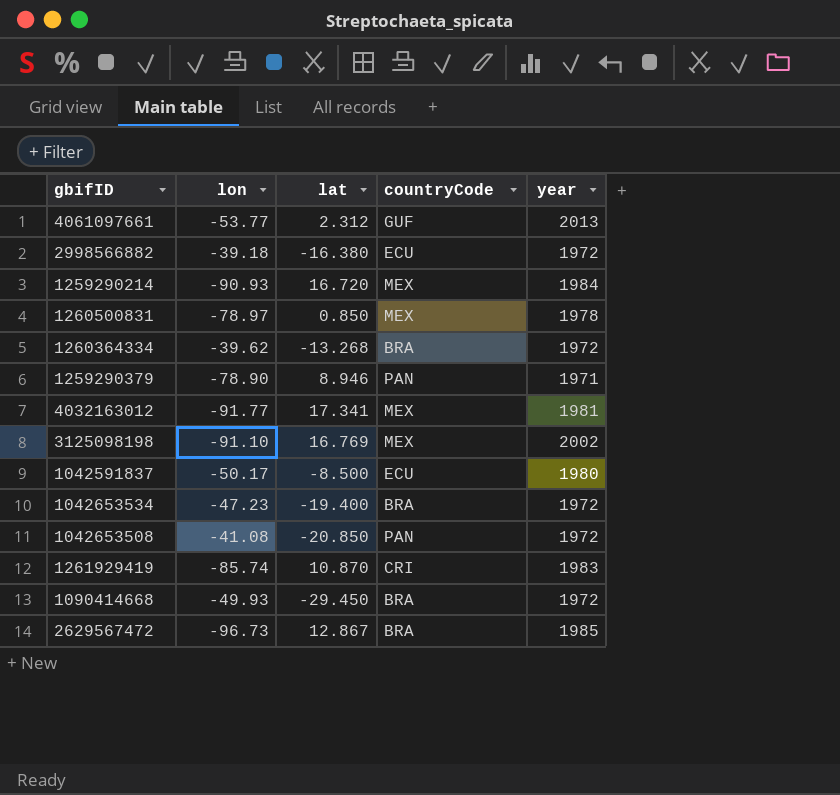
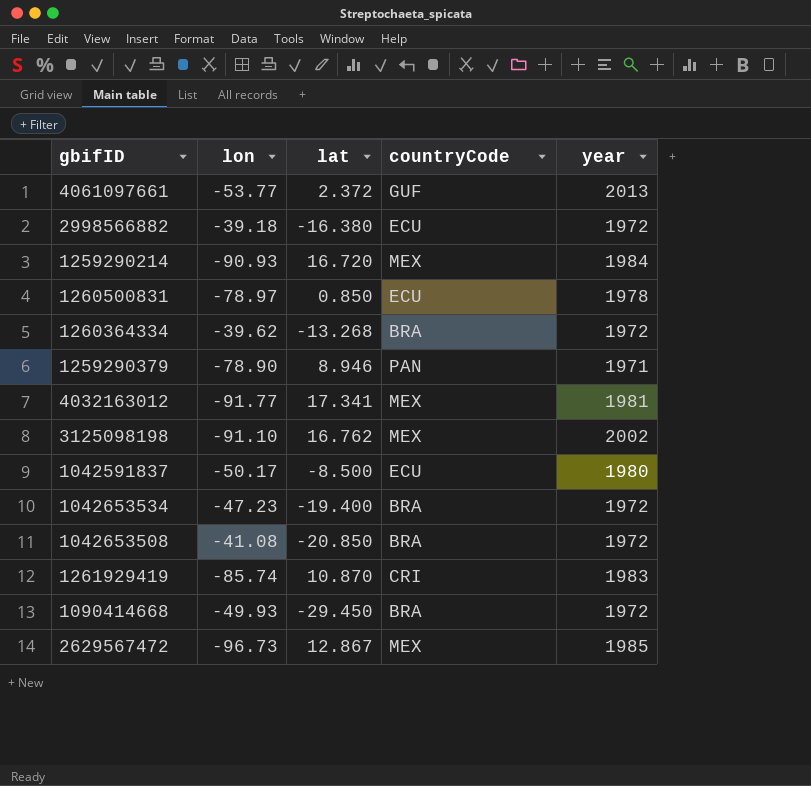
4061097661 | lat: 2.312 -> 2.372
1260500831 | countryCode: MEX -> ECU
3125098198 | lat: 16.769 -> 16.762
1042653508 | countryCode: PAN -> BRA
2629567472 | countryCode: BRA -> MEX

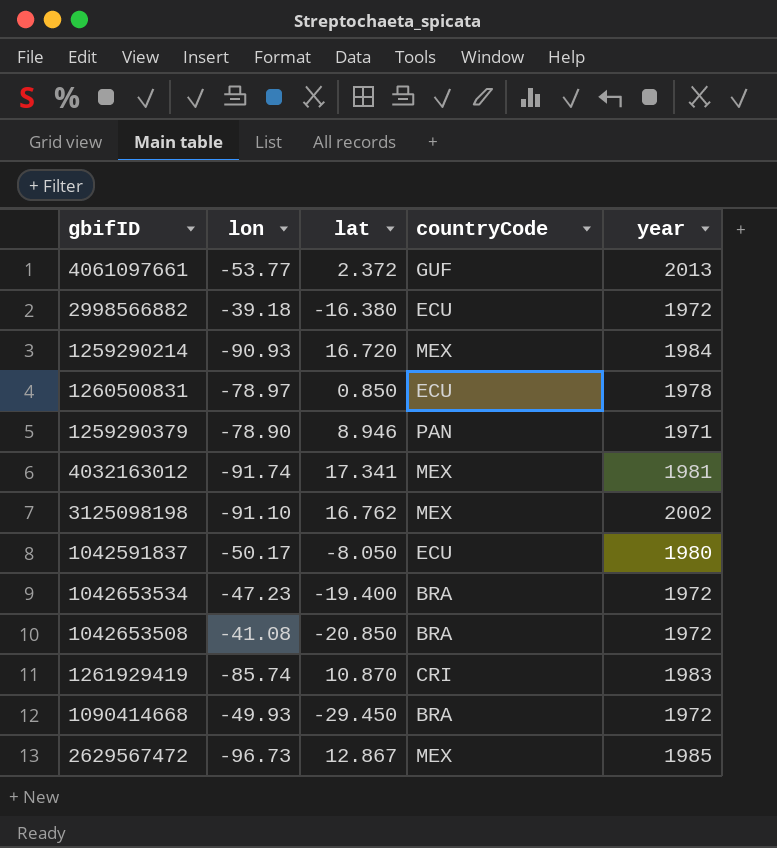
row 1260364334: -39.62 | -13.268 | BRA | 1972 -> none
4032163012 | lon: -91.77 -> -91.74
1042591837 | lat: -8.500 -> -8.050

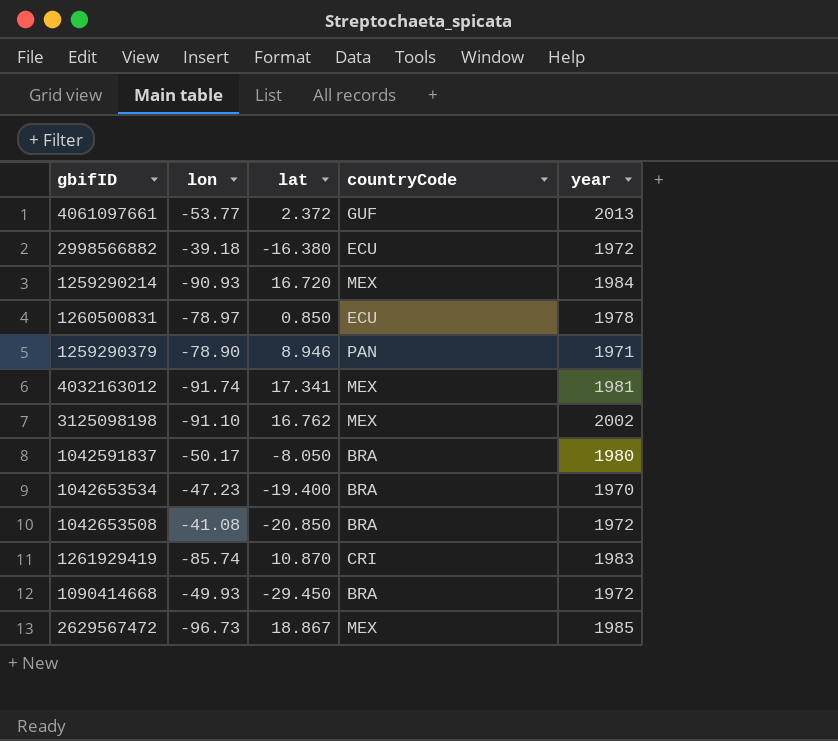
1042591837 | countryCode: ECU -> BRA
1042653534 | year: 1972 -> 1970
2629567472 | lat: 12.867 -> 18.867

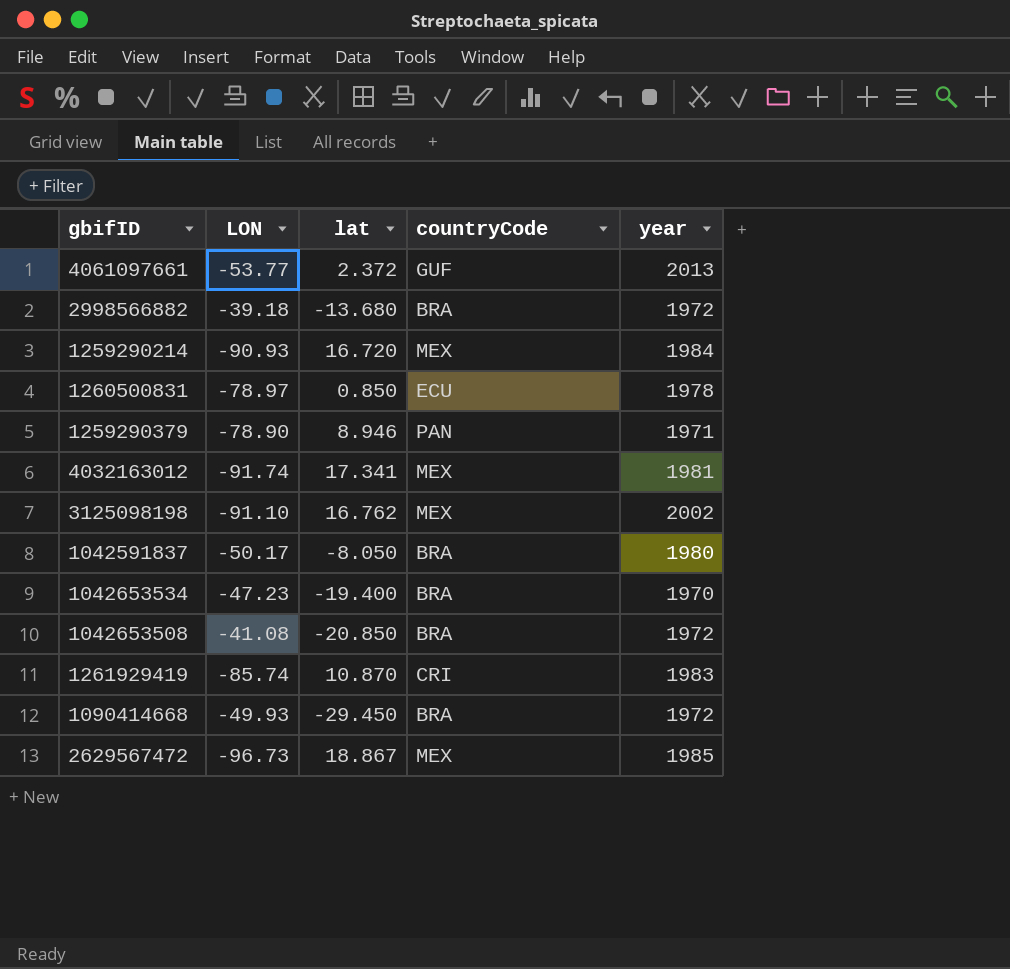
column name: lon -> LON
2998566882 | lat: -16.380 -> -13.680
2998566882 | countryCode: ECU -> BRA

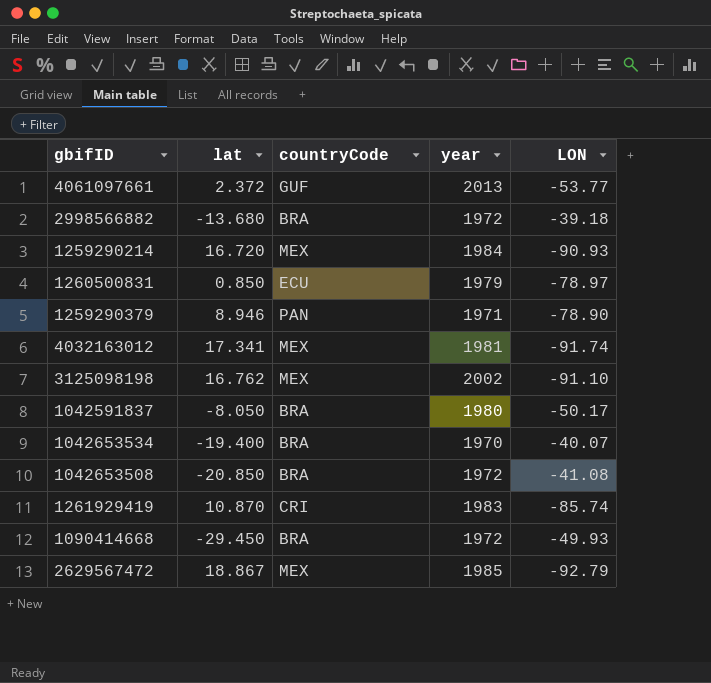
column LON | position: 2 -> 5
1260500831 | year: 1978 -> 1979
1042653534 | LON: -47.23 -> -40.07
2629567472 | LON: -96.73 -> -92.79

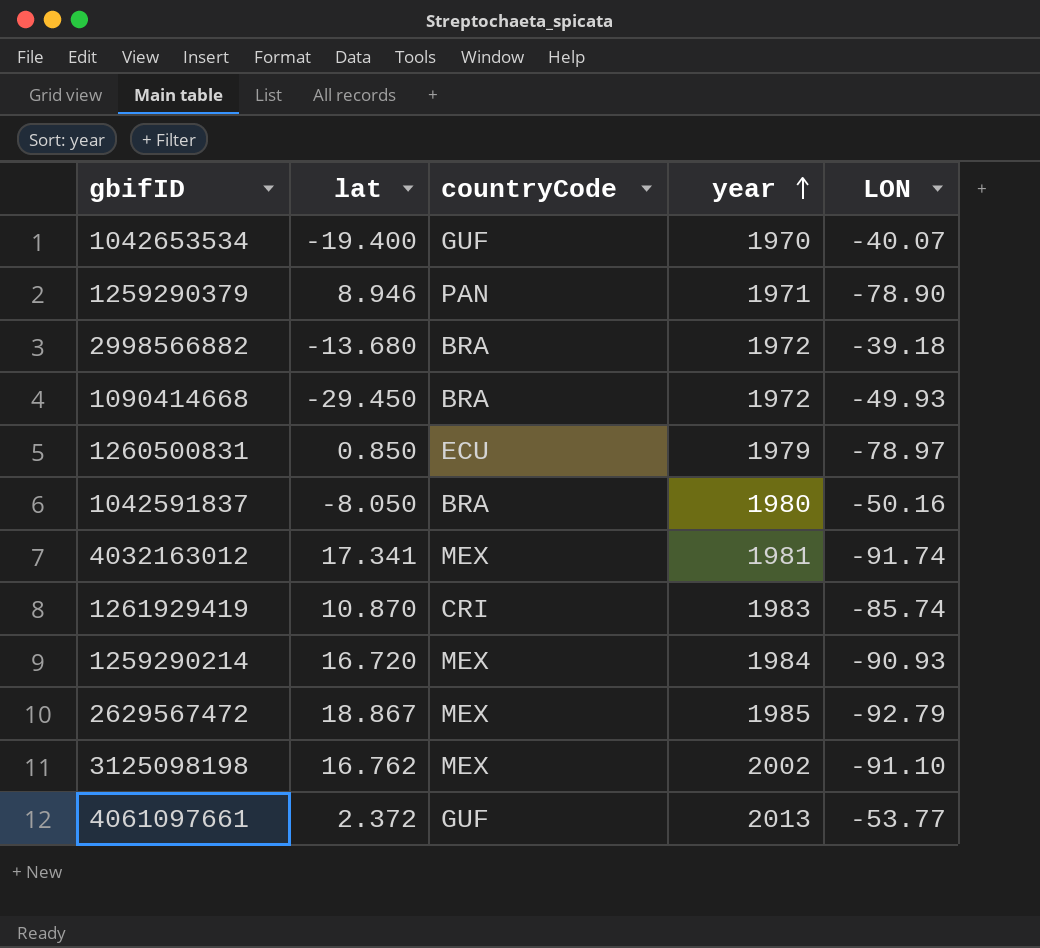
row order: none -> year ascending
row 1042653508: -20.850 | BRA | 1972 | -41.08 -> none
1042653534 | countryCode: BRA -> GUF
1042591837 | LON: -50.17 -> -50.16

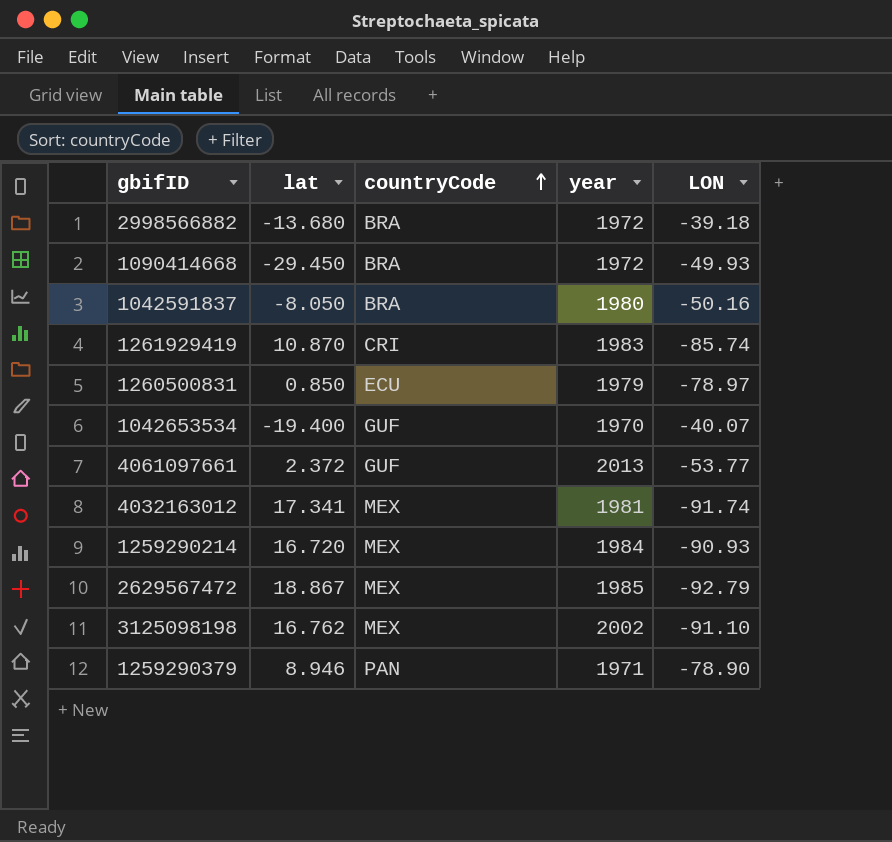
row order: year ascending -> countryCode ascending

